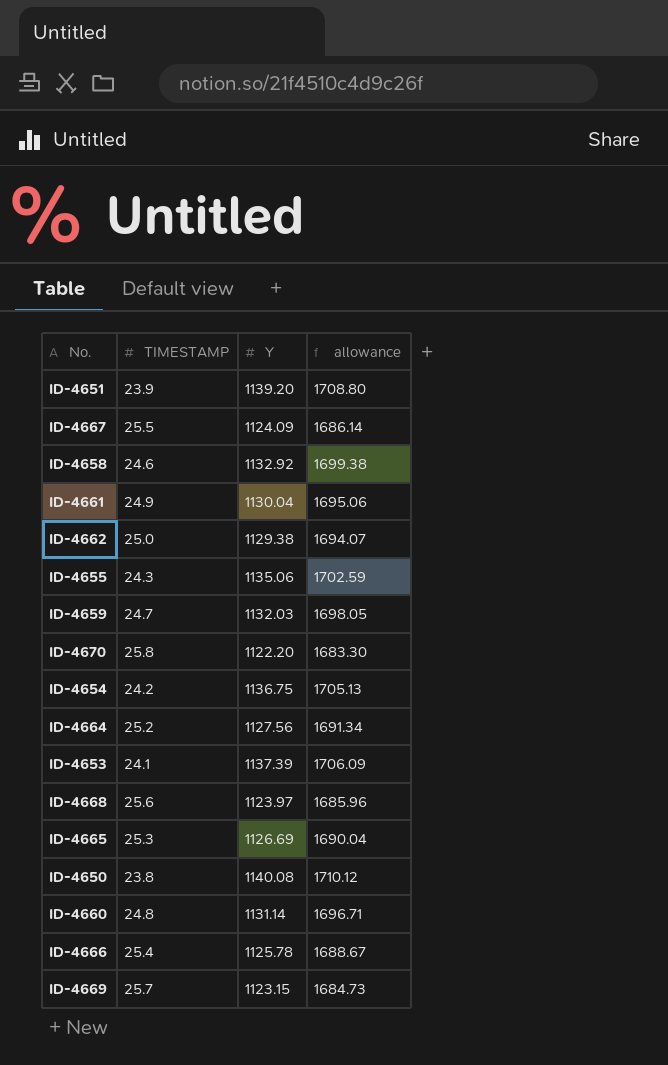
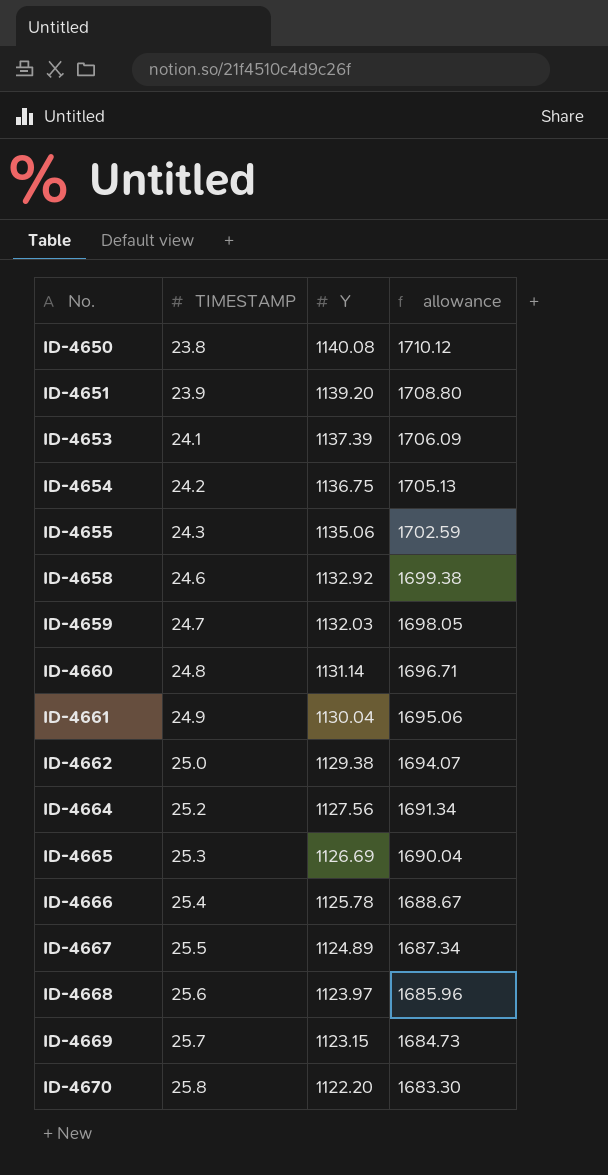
row order: none -> No. ascending
ID-4667 | Y: 1124.09 -> 1124.89
ID-4667 | allowance: 1686.14 -> 1687.34

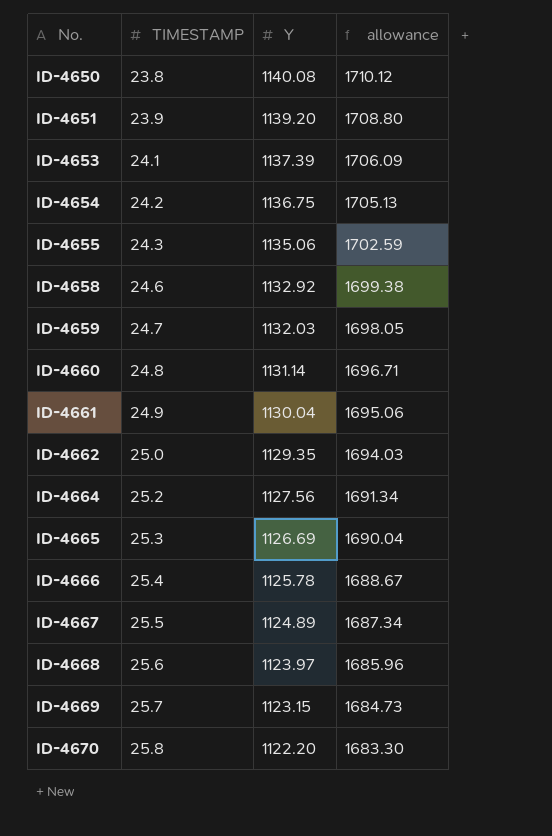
ID-4662 | Y: 1129.38 -> 1129.35
ID-4662 | allowance: 1694.07 -> 1694.03

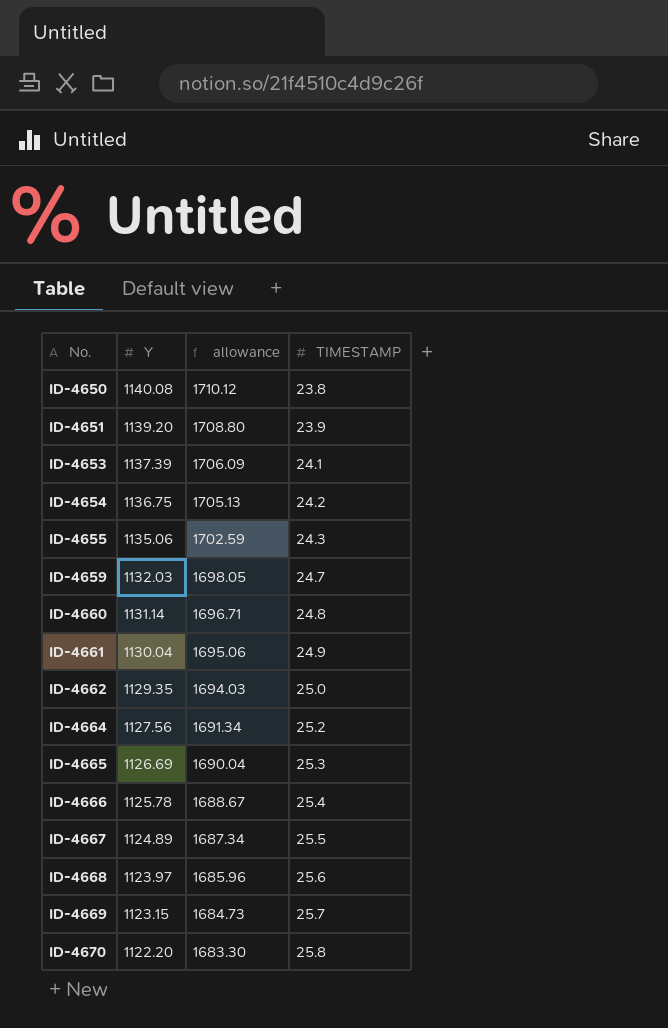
column TIMESTAMP | position: 2 -> 4
row ID-4658: 24.6 | 1132.92 | 1699.38 -> none

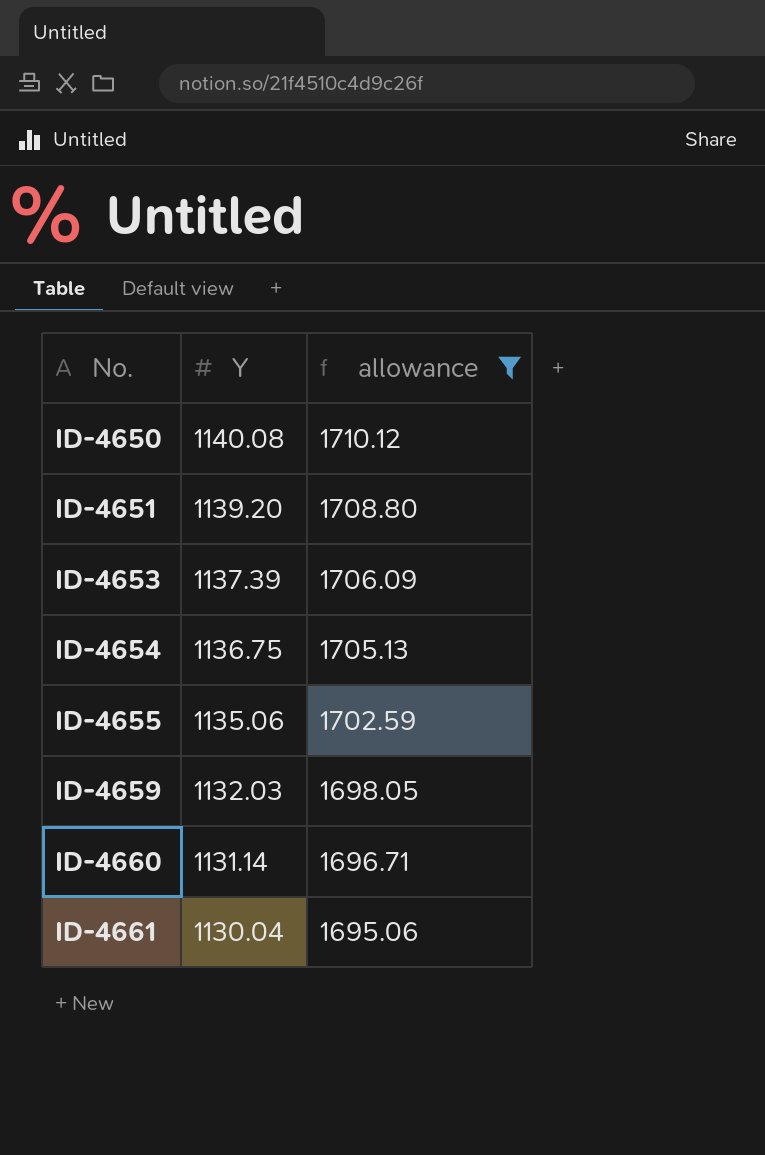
filter: none -> allowance >= 1695.06
column TIMESTAMP | position: 4 -> none

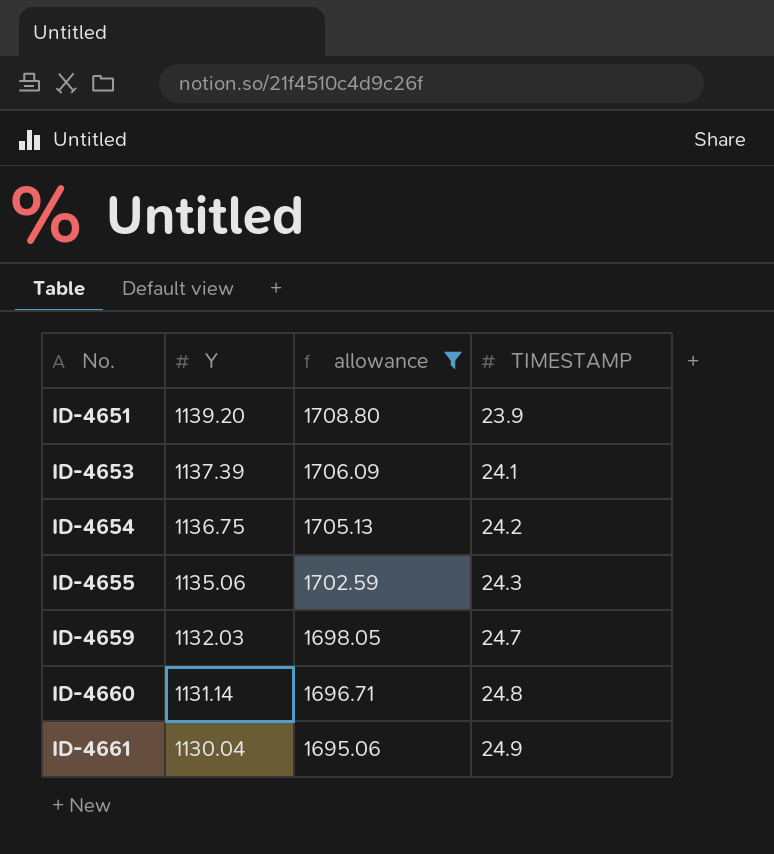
column TIMESTAMP | position: none -> 4
row ID-4650: 1140.08 | 1710.12 -> none

